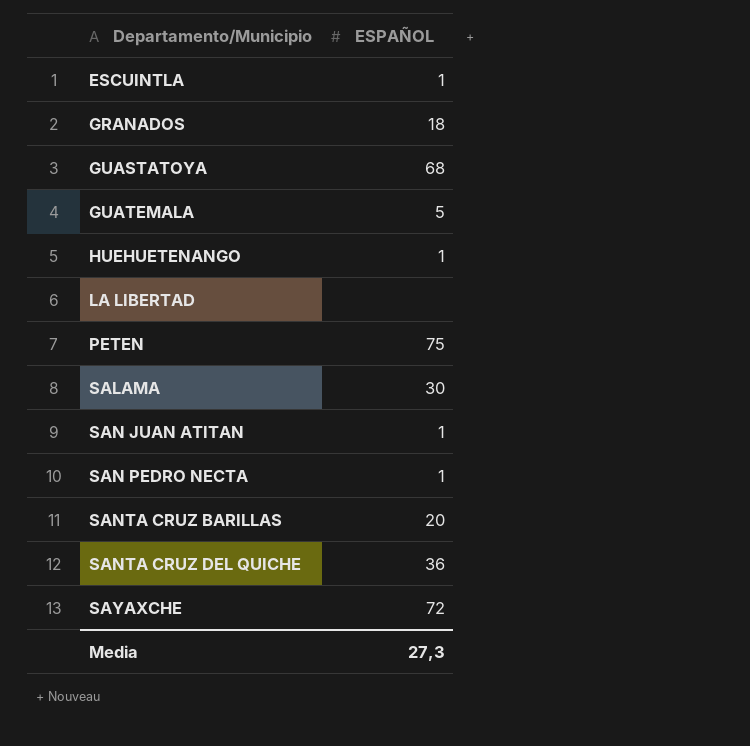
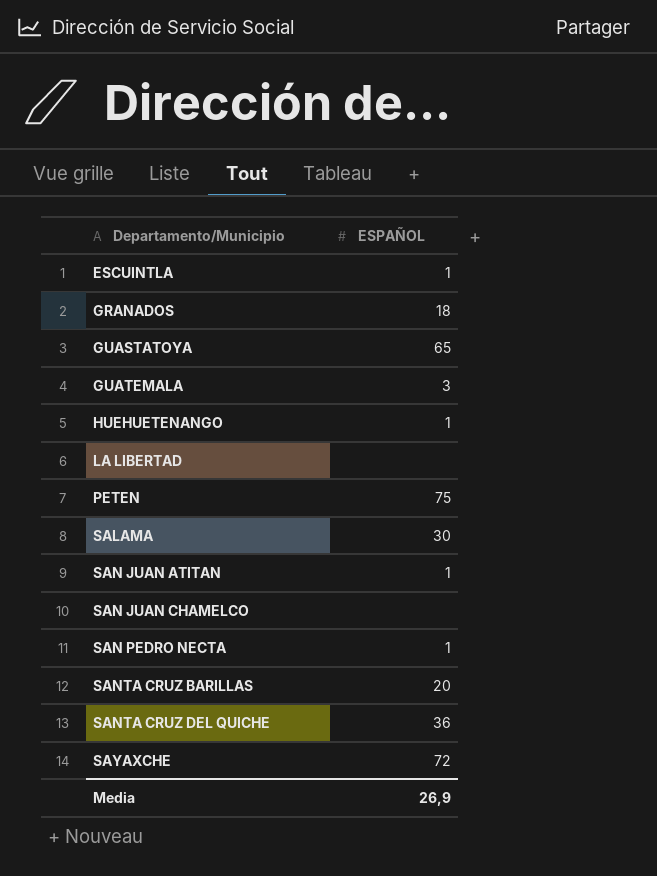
GUASTATOYA | ESPAÑOL: 68 -> 65
GUATEMALA | ESPAÑOL: 5 -> 3
row SAN JUAN CHAMELCO: none -> none
Media | ESPAÑOL: 27,3 -> 26,9

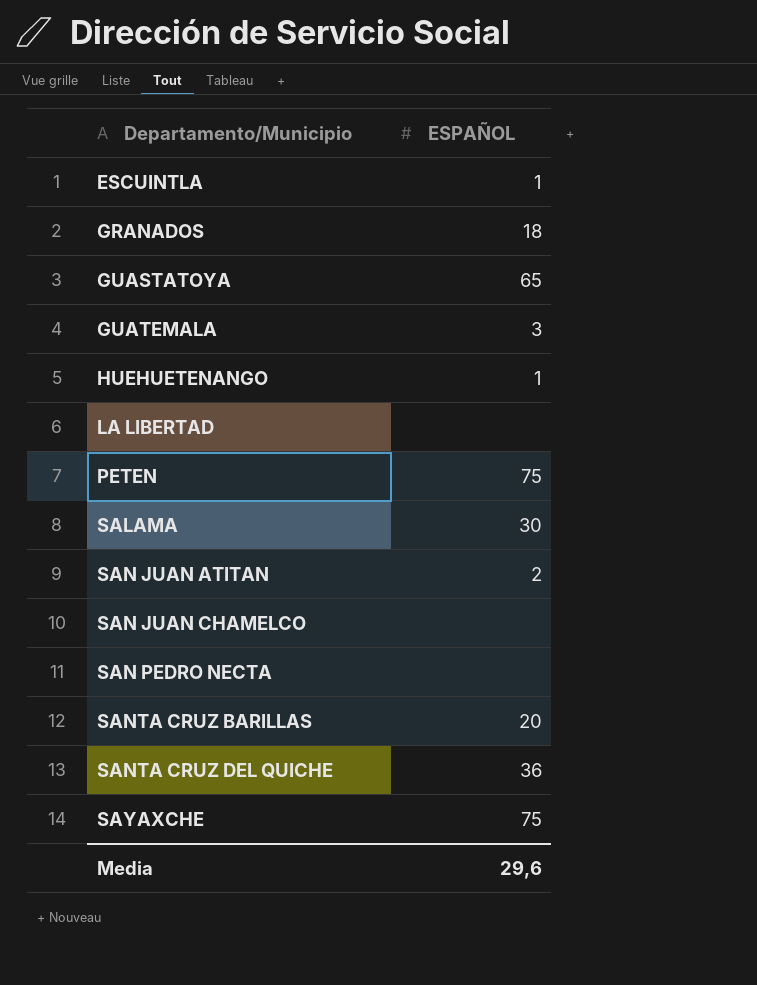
SAN JUAN ATITAN | ESPAÑOL: 1 -> 2
SAN PEDRO NECTA | ESPAÑOL: 1 -> none
SAYAXCHE | ESPAÑOL: 72 -> 75
Media | ESPAÑOL: 26,9 -> 29,6

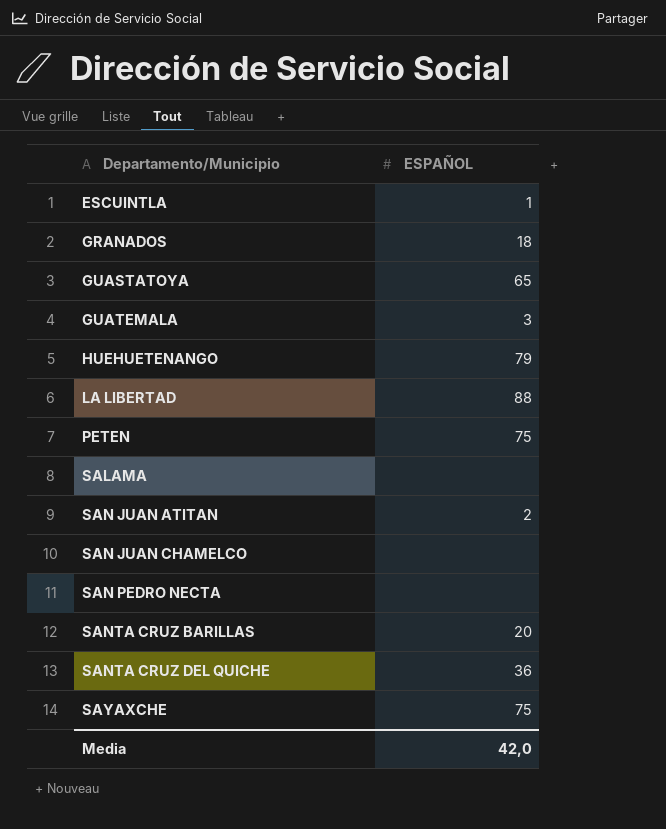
HUEHUETENANGO | ESPAÑOL: 1 -> 79
LA LIBERTAD | ESPAÑOL: none -> 88
SALAMA | ESPAÑOL: 30 -> none
Media | ESPAÑOL: 29,6 -> 42,0

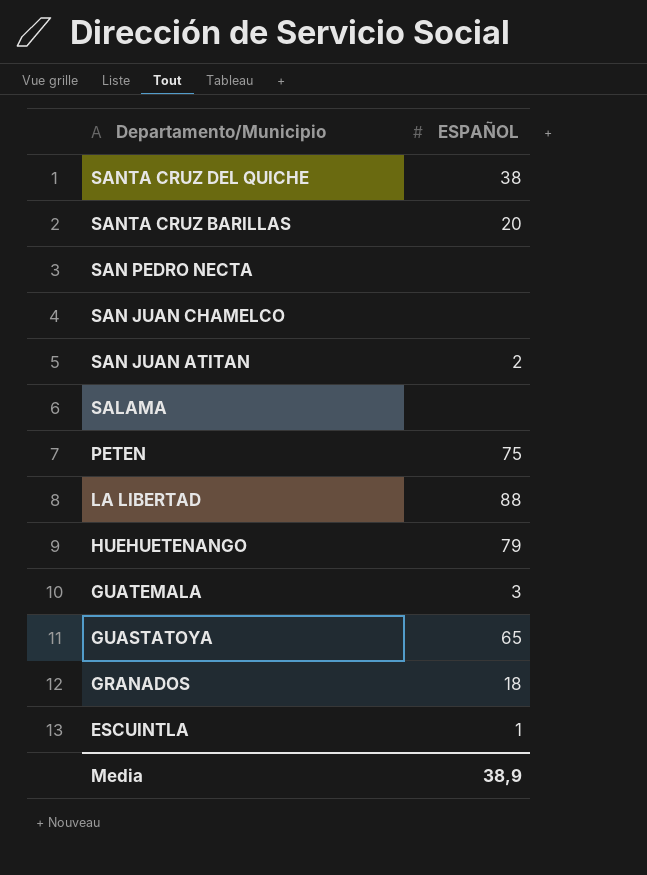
row order: Departamento/Municipio ascending -> Departamento/Municipio descending
row SAYAXCHE: 75 -> none
SANTA CRUZ DEL QUICHE | ESPAÑOL: 36 -> 38
Media | ESPAÑOL: 42,0 -> 38,9

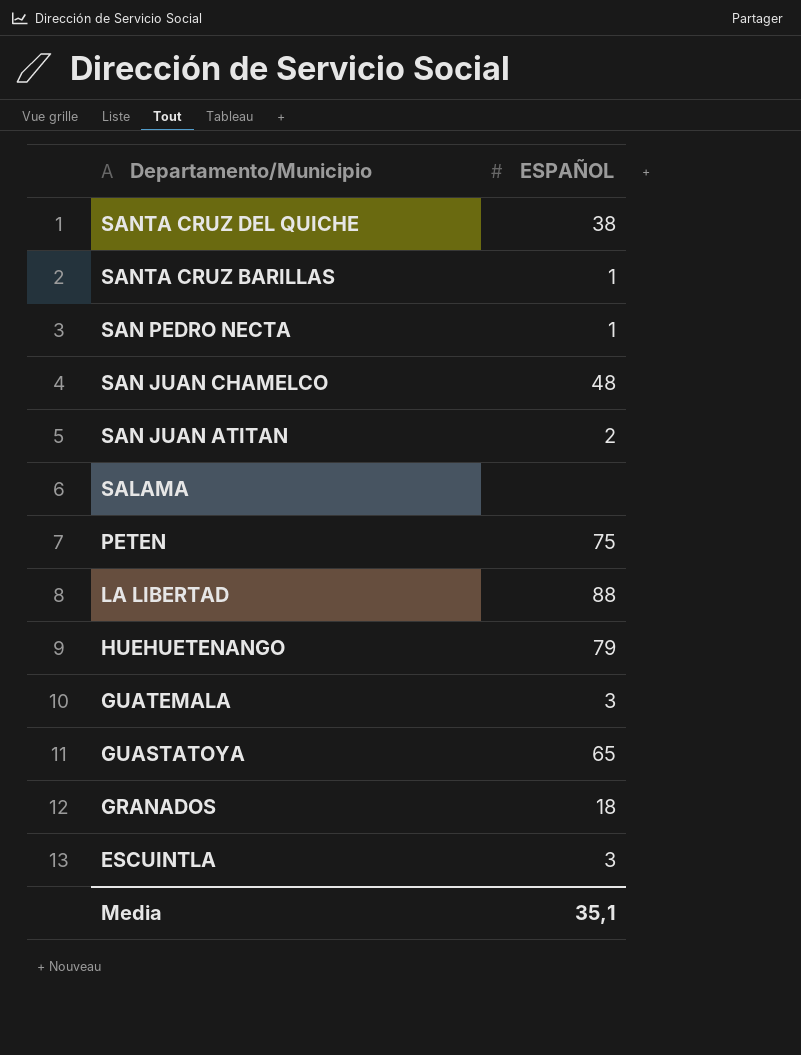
SANTA CRUZ BARILLAS | ESPAÑOL: 20 -> 1
SAN PEDRO NECTA | ESPAÑOL: none -> 1
SAN JUAN CHAMELCO | ESPAÑOL: none -> 48
ESCUINTLA | ESPAÑOL: 1 -> 3
Media | ESPAÑOL: 38,9 -> 35,1

